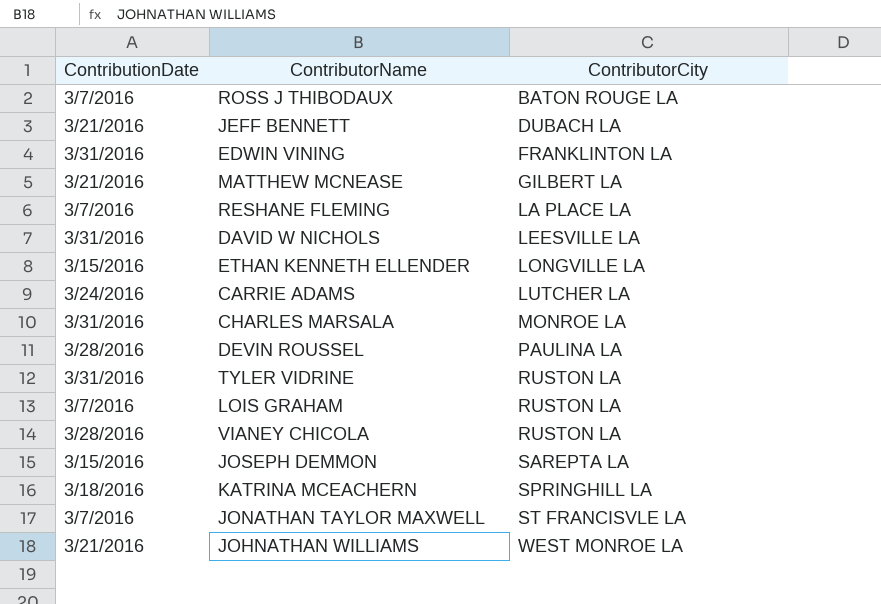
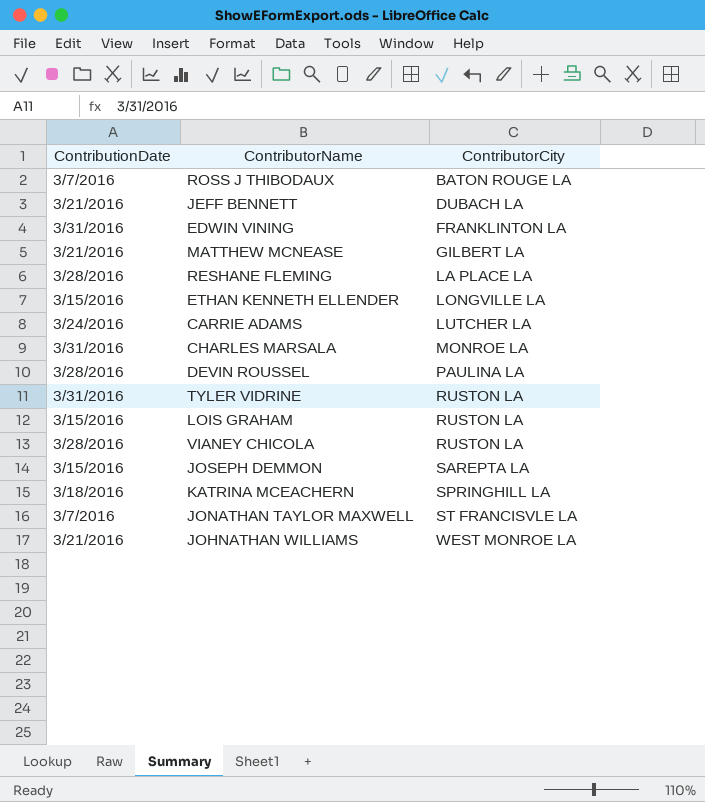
row DAVID W NICHOLS: 3/31/2016 | LEESVILLE LA -> none
RESHANE FLEMING | ContributionDate: 3/7/2016 -> 3/28/2016
LOIS GRAHAM | ContributionDate: 3/7/2016 -> 3/15/2016

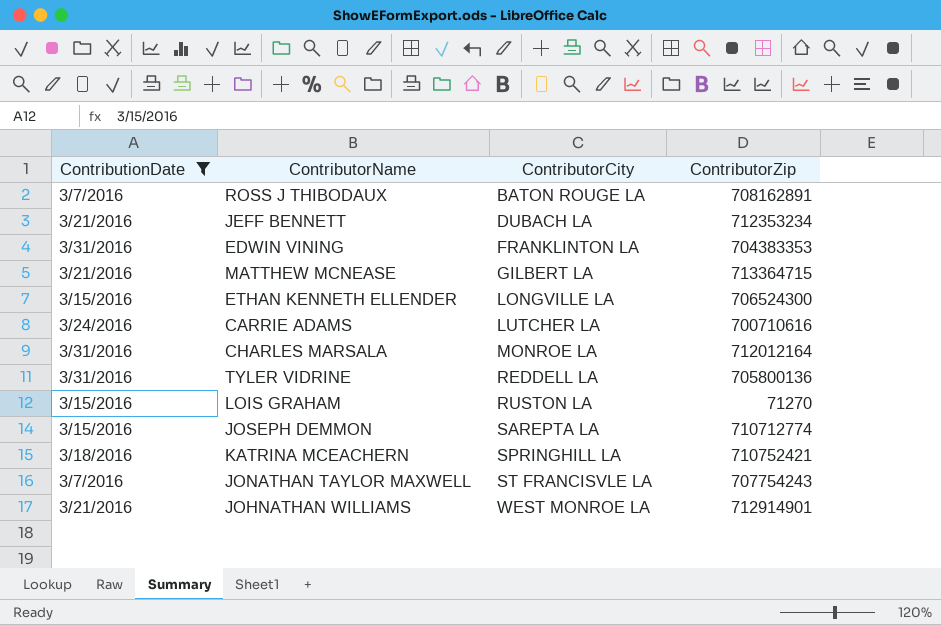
filter: none -> ContributionDate != 3/28/2016
column ContributorZip | position: none -> 4
TYLER VIDRINE | ContributorCity: RUSTON LA -> REDDELL LA

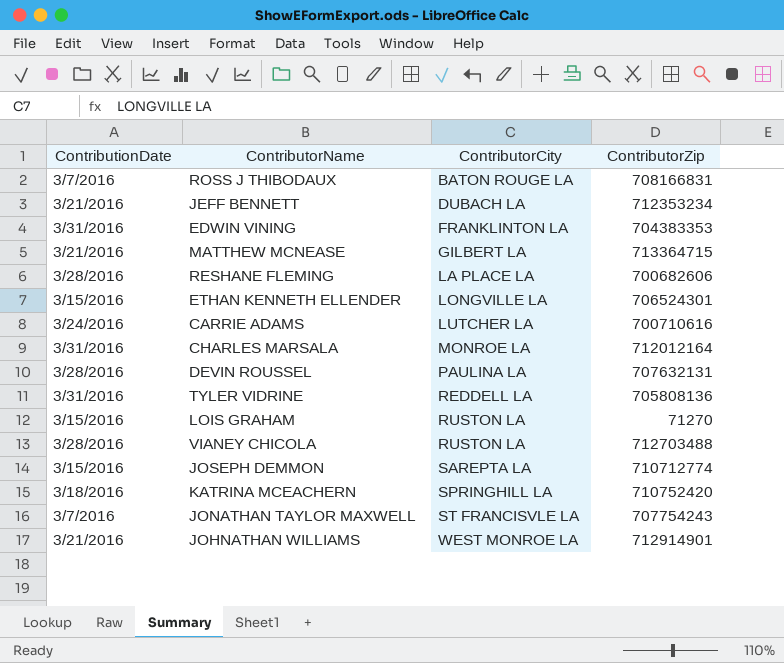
filter: ContributionDate != 3/28/2016 -> none
ROSS J THIBODAUX | ContributorZip: 708162891 -> 708166831
ETHAN KENNETH ELLENDER | ContributorZip: 706524300 -> 706524301
TYLER VIDRINE | ContributorZip: 705800136 -> 705808136
KATRINA MCEACHERN | ContributorZip: 710752421 -> 710752420

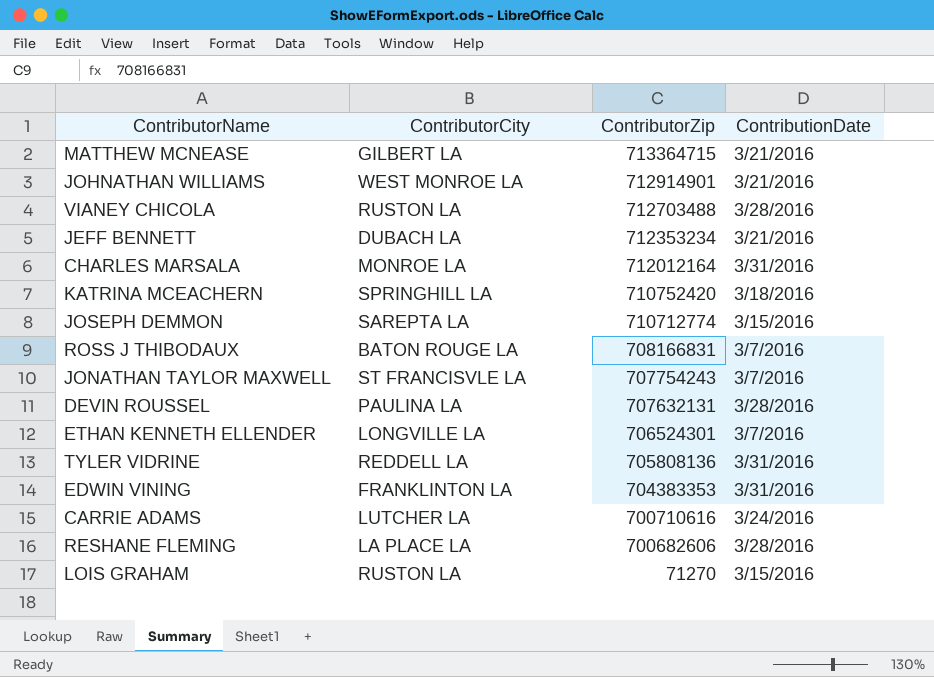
row order: ContributorCity ascending -> ContributorZip descending
column ContributionDate | position: 1 -> 4
ETHAN KENNETH ELLENDER | ContributionDate: 3/15/2016 -> 3/7/2016

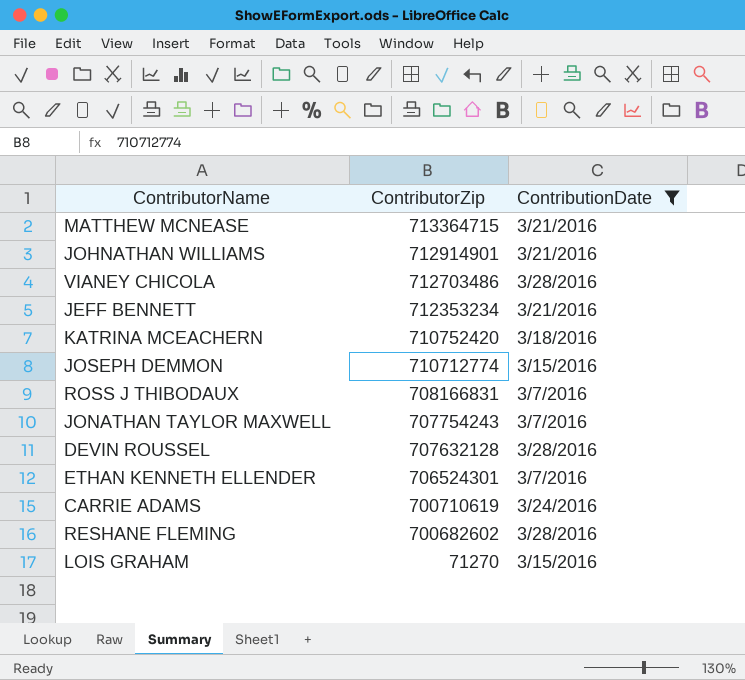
filter: none -> ContributionDate != 3/31/2016
column ContributorCity | position: 2 -> none
VIANEY CHICOLA | ContributorZip: 712703488 -> 712703486
DEVIN ROUSSEL | ContributorZip: 707632131 -> 707632128
CARRIE ADAMS | ContributorZip: 700710616 -> 700710619
RESHANE FLEMING | ContributorZip: 700682606 -> 700682602

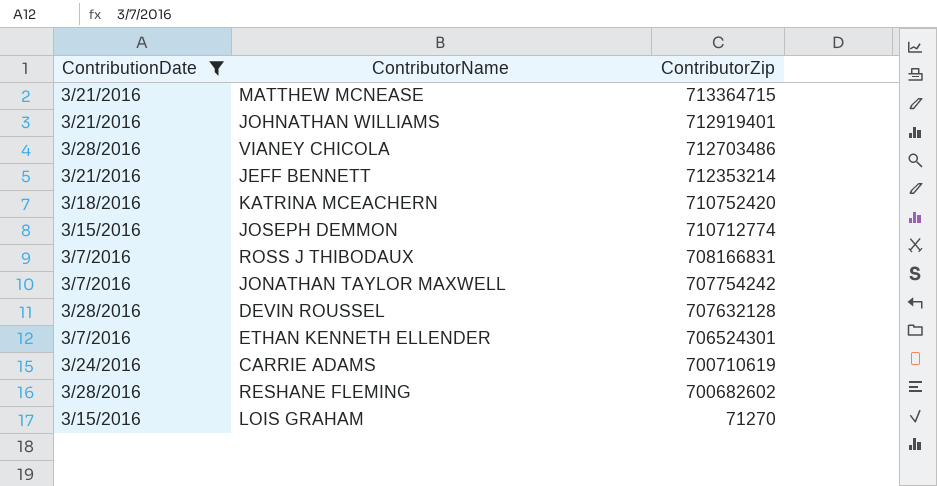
column ContributionDate | position: 3 -> 1
JOHNATHAN WILLIAMS | ContributorZip: 712914901 -> 712919401
JEFF BENNETT | ContributorZip: 712353234 -> 712353214
JONATHAN TAYLOR MAXWELL | ContributorZip: 707754243 -> 707754242

